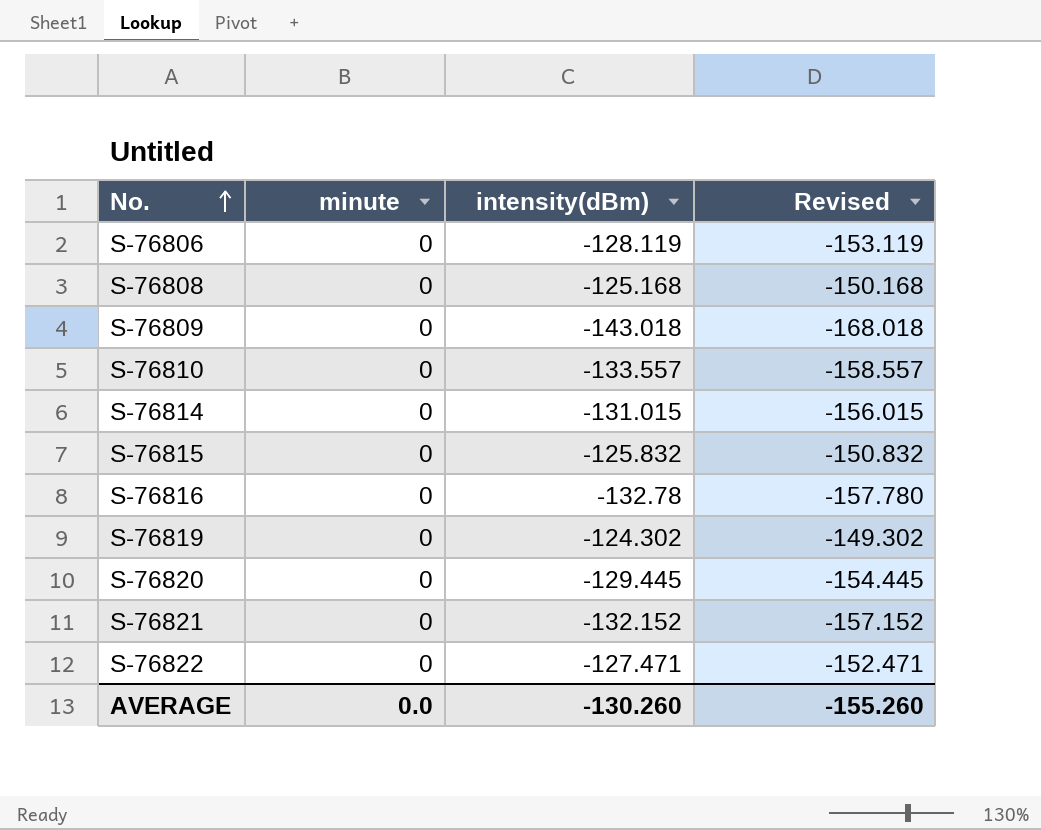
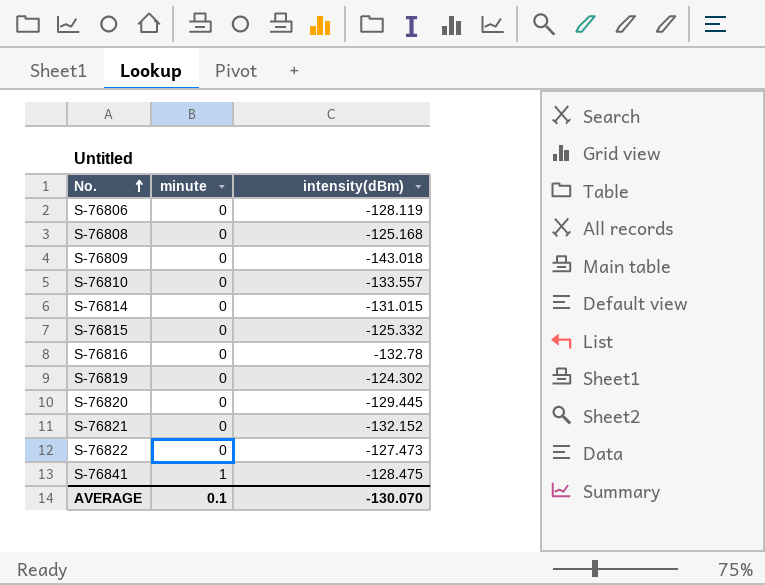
column Revised | formula: [intensity(dBm)] - 25 -> none
S-76815 | intensity(dBm): -125.832 -> -125.332
S-76822 | intensity(dBm): -127.471 -> -127.473
row S-76841: none -> 1 | -128.475
AVERAGE | minute: 0.0 -> 0.1
AVERAGE | intensity(dBm): -130.260 -> -130.070

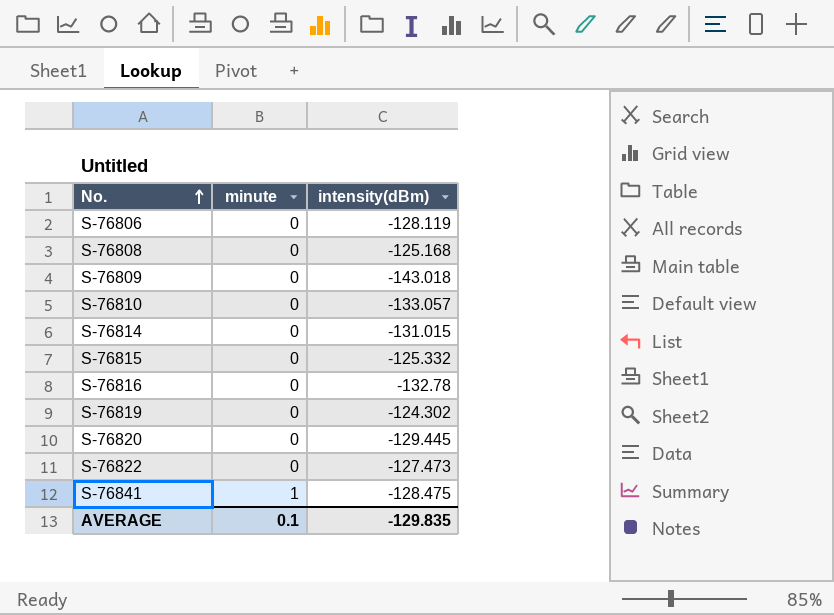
row S-76821: 0 | -132.152 -> none
S-76810 | intensity(dBm): -133.557 -> -133.057
AVERAGE | intensity(dBm): -130.070 -> -129.835

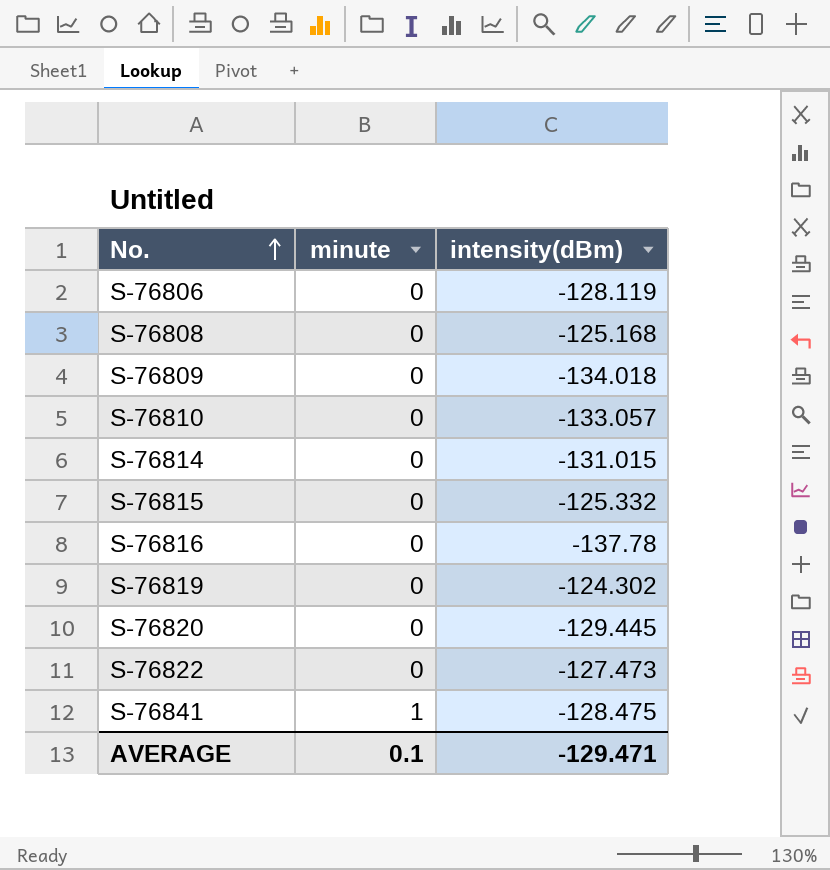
S-76809 | intensity(dBm): -143.018 -> -134.018
S-76816 | intensity(dBm): -132.78 -> -137.78
AVERAGE | intensity(dBm): -129.835 -> -129.471

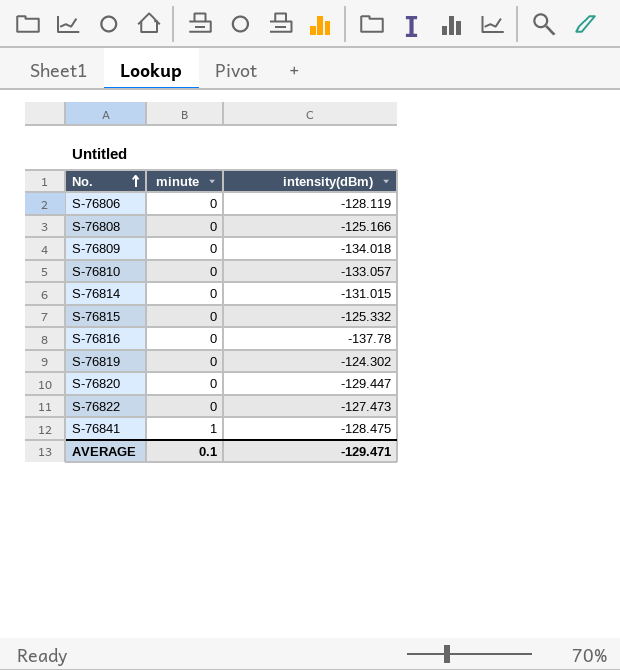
S-76808 | intensity(dBm): -125.168 -> -125.166
S-76820 | intensity(dBm): -129.445 -> -129.447

